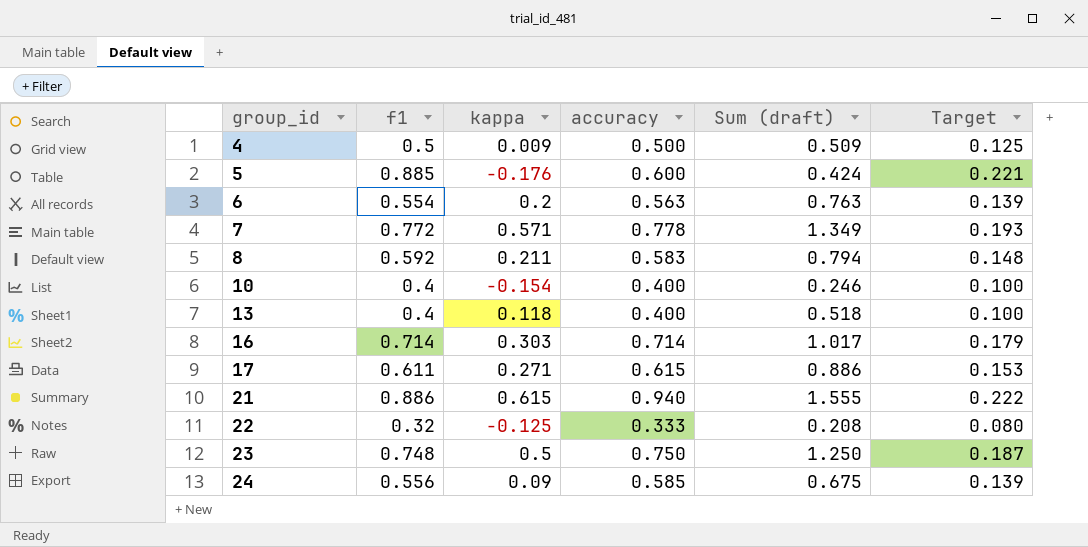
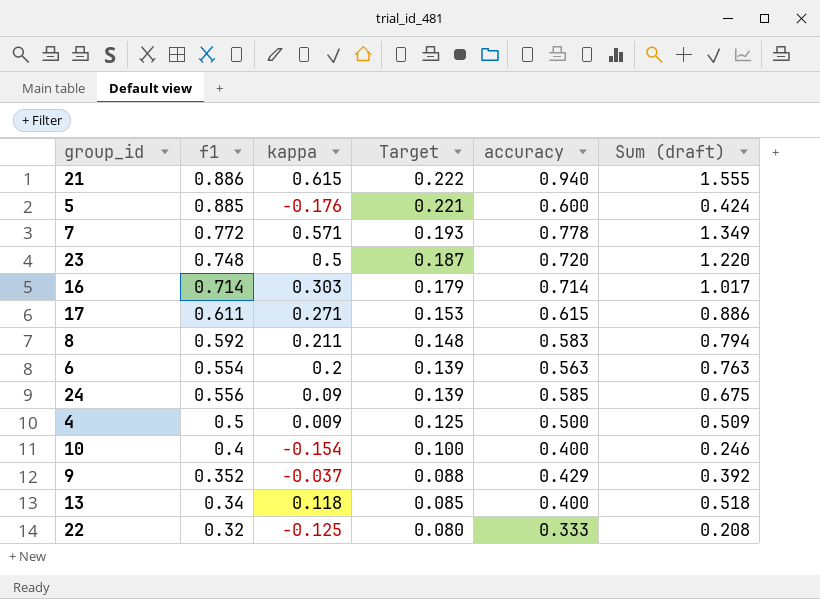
row order: group_id ascending -> Target descending
column Target | position: 6 -> 4
23 | accuracy: 0.750 -> 0.720
23 | Sum (draft): 1.250 -> 1.220
row 9: none -> 0.352 | -0.037 | 0.088 | 0.429 | 0.392
13 | f1: 0.4 -> 0.34
13 | Target: 0.100 -> 0.085

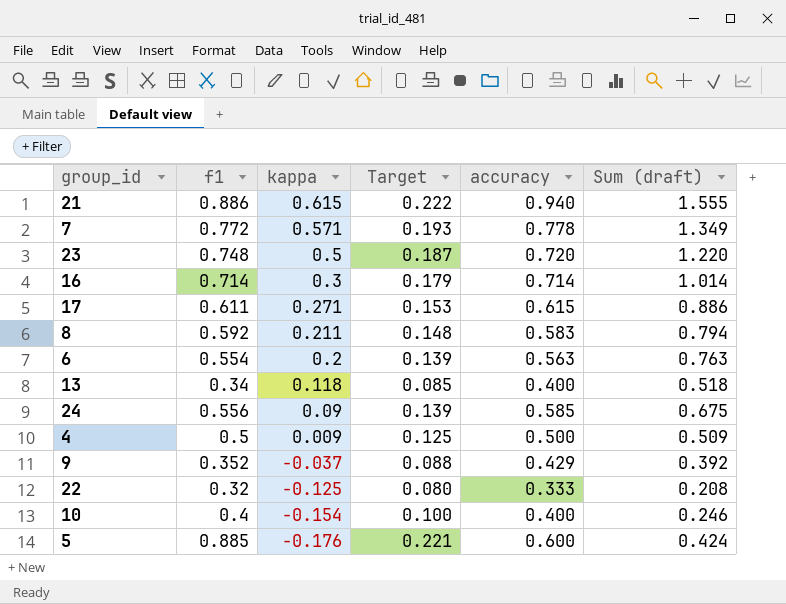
row order: Target descending -> kappa descending
16 | kappa: 0.303 -> 0.3
16 | Sum (draft): 1.017 -> 1.014

